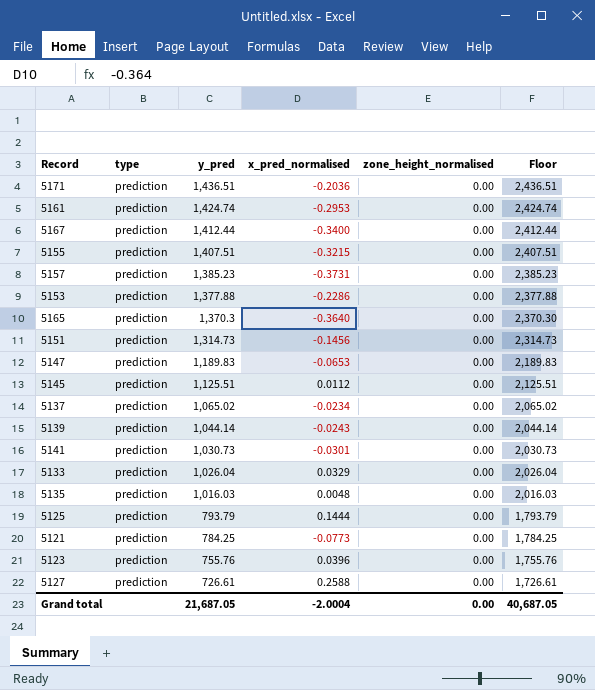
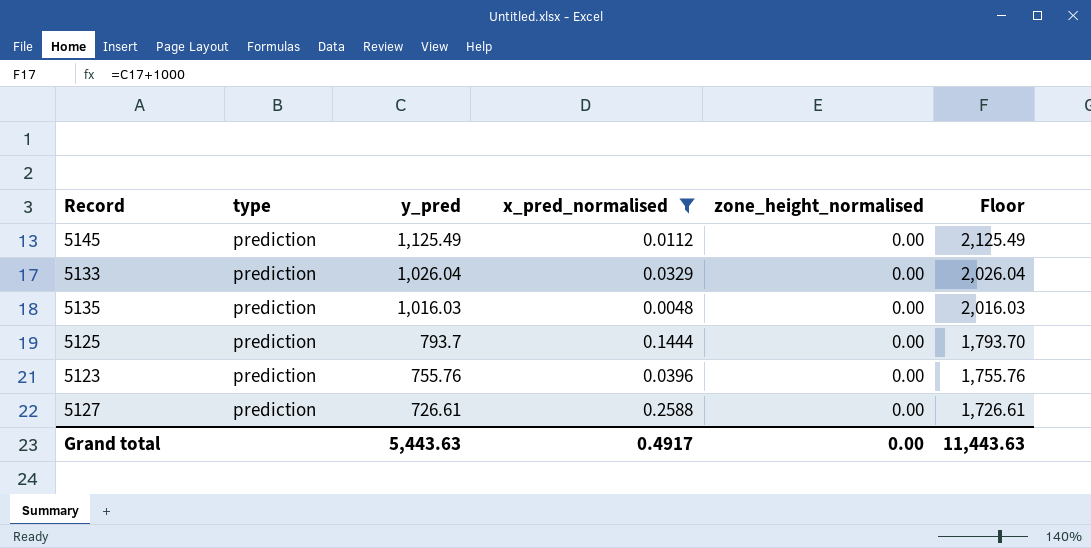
filter: none -> x_pred_normalised >= 0.0048
5145 | y_pred: 1,125.51 -> 1,125.49
5145 | Floor: 2,125.51 -> 2,125.49
5125 | y_pred: 793.79 -> 793.7
5125 | Floor: 1,793.79 -> 1,793.70
Grand total | y_pred: 21,687.05 -> 5,443.63
Grand total | x_pred_normalised: -2.0004 -> 0.4917
Grand total | Floor: 40,687.05 -> 11,443.63

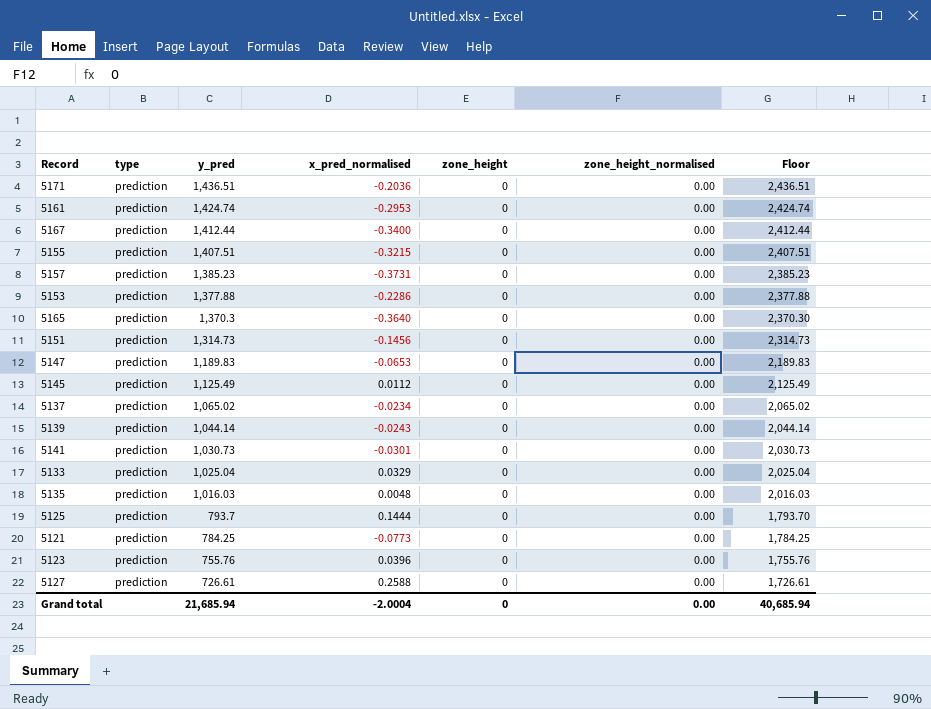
filter: x_pred_normalised >= 0.0048 -> none
column zone_height | position: none -> 5
5133 | y_pred: 1,026.04 -> 1,025.04
5133 | Floor: 2,026.04 -> 2,025.04
Grand total | y_pred: 5,443.63 -> 21,685.94
Grand total | x_pred_normalised: 0.4917 -> -2.0004
Grand total | Floor: 11,443.63 -> 40,685.94

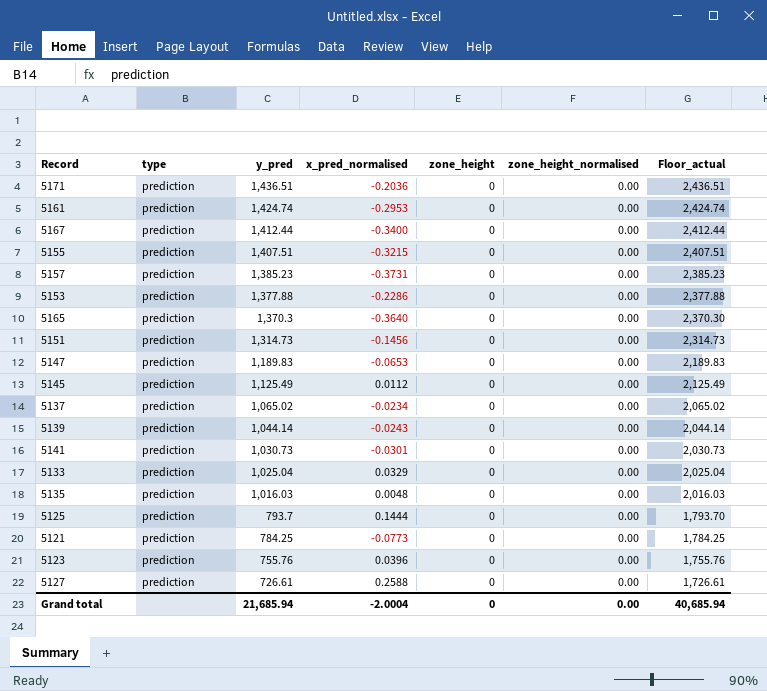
column name: Floor -> Floor_actual

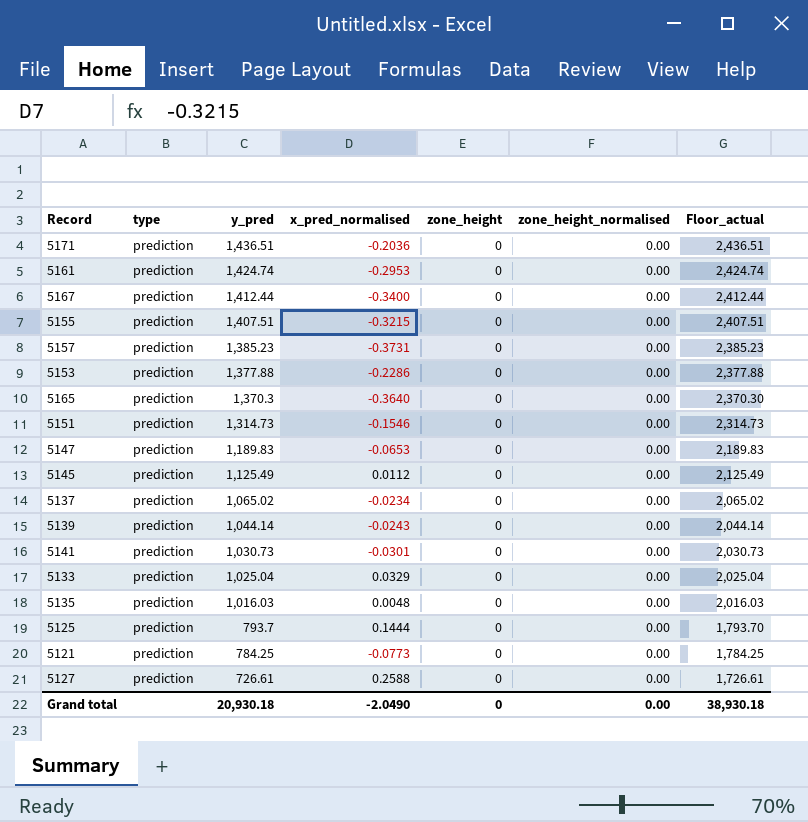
row 5123: prediction | 755.76 | 0.0396 | 0 | 0.00 | 1,755.76 -> none
5151 | x_pred_normalised: -0.1456 -> -0.1546
Grand total | y_pred: 21,685.94 -> 20,930.18
Grand total | x_pred_normalised: -2.0004 -> -2.0490
Grand total | Floor_actual: 40,685.94 -> 38,930.18

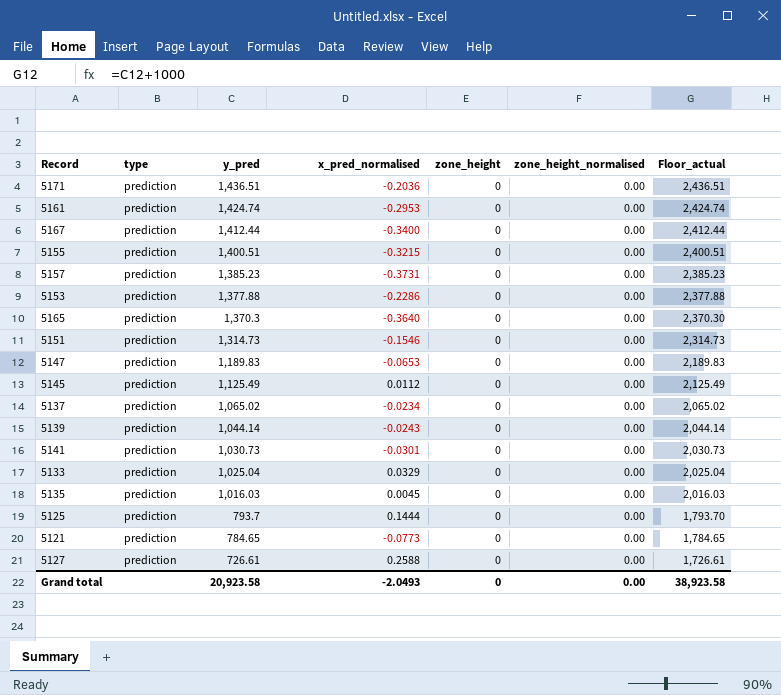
5155 | y_pred: 1,407.51 -> 1,400.51
5155 | Floor_actual: 2,407.51 -> 2,400.51
5135 | x_pred_normalised: 0.0048 -> 0.0045
5121 | y_pred: 784.25 -> 784.65
5121 | Floor_actual: 1,784.25 -> 1,784.65
Grand total | y_pred: 20,930.18 -> 20,923.58
Grand total | x_pred_normalised: -2.0490 -> -2.0493
Grand total | Floor_actual: 38,930.18 -> 38,923.58

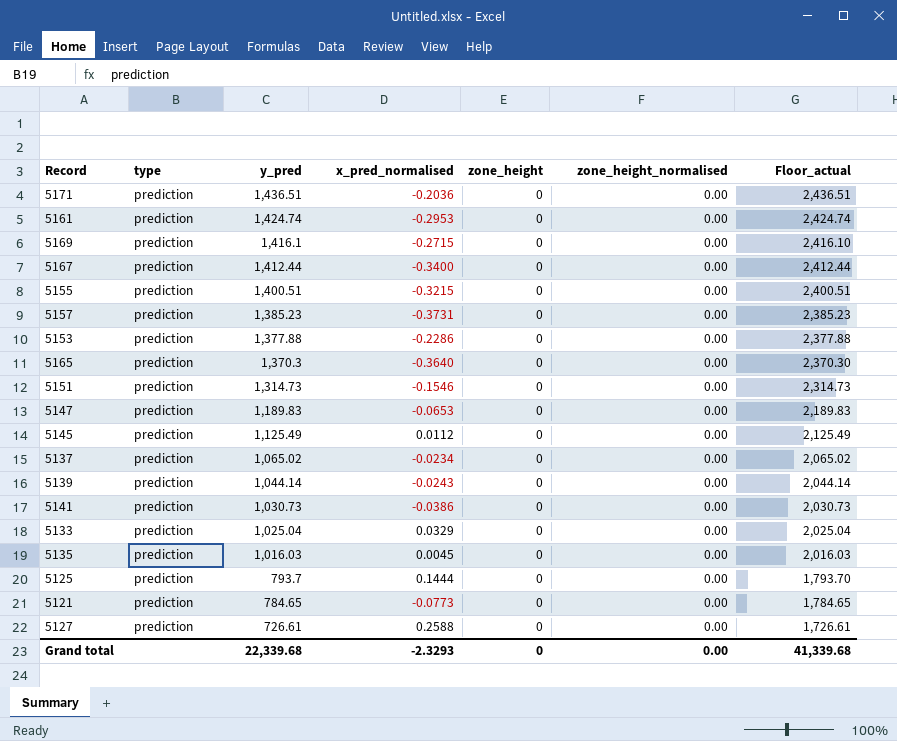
row 5169: none -> prediction | 1,416.1 | -0.2715 | 0 | 0.00 | 2,416.10
5141 | x_pred_normalised: -0.0301 -> -0.0386
Grand total | y_pred: 20,923.58 -> 22,339.68
Grand total | x_pred_normalised: -2.0493 -> -2.3293
Grand total | Floor_actual: 38,923.58 -> 41,339.68

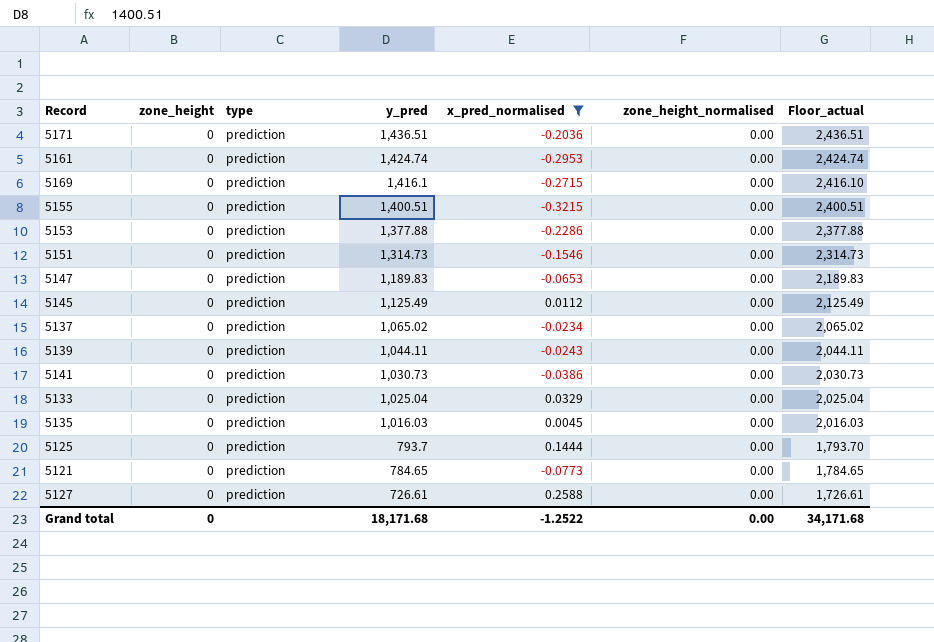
filter: none -> x_pred_normalised >= -0.3215
column zone_height | position: 5 -> 2
5139 | y_pred: 1,044.14 -> 1,044.11
5139 | Floor_actual: 2,044.14 -> 2,044.11
Grand total | y_pred: 22,339.68 -> 18,171.68
Grand total | x_pred_normalised: -2.3293 -> -1.2522
Grand total | Floor_actual: 41,339.68 -> 34,171.68

